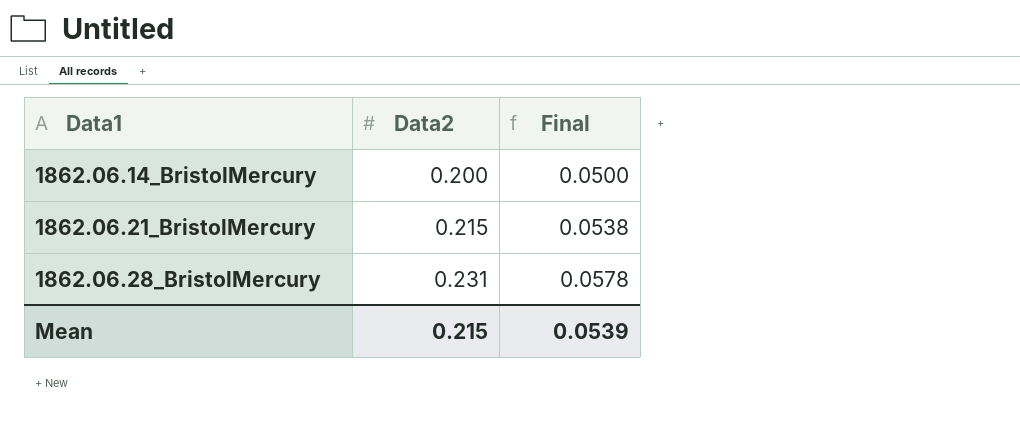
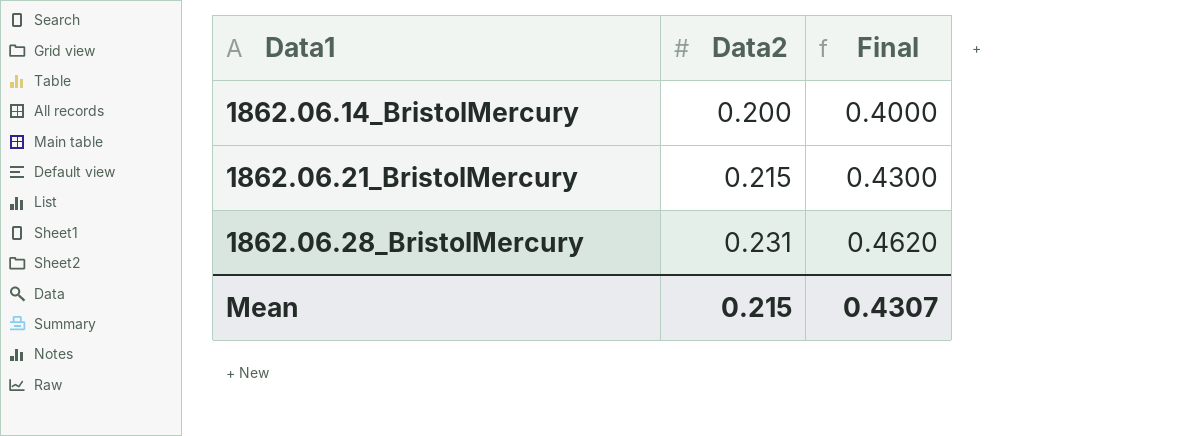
column Final | formula: [Data2] * 0.25 -> [Data2] * 2
Mean | Final: 0.0539 -> 0.4307

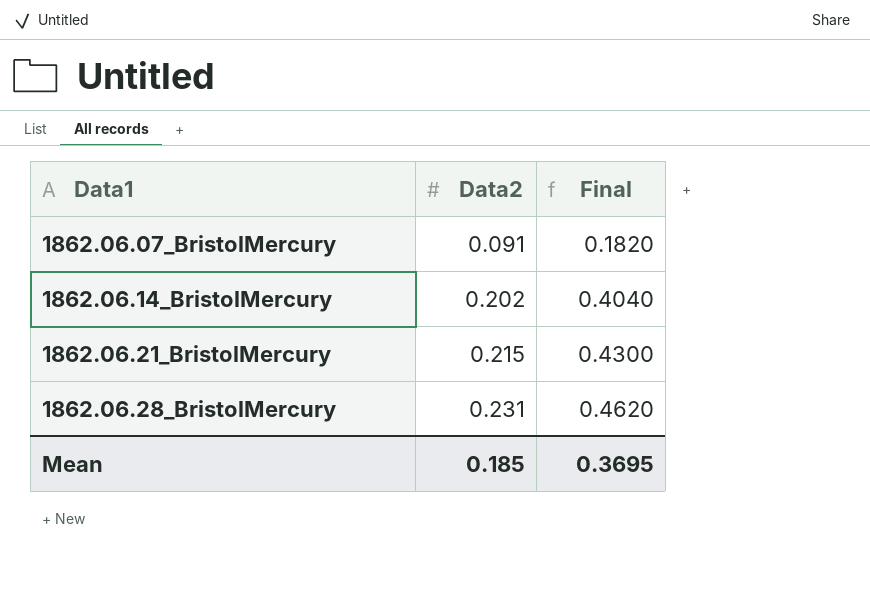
row 1862.06.07_BristolMercury: none -> 0.091 | 0.1820
1862.06.14_BristolMercury | Data2: 0.200 -> 0.202
1862.06.14_BristolMercury | Final: 0.4000 -> 0.4040
Mean | Data2: 0.215 -> 0.185
Mean | Final: 0.4307 -> 0.3695

